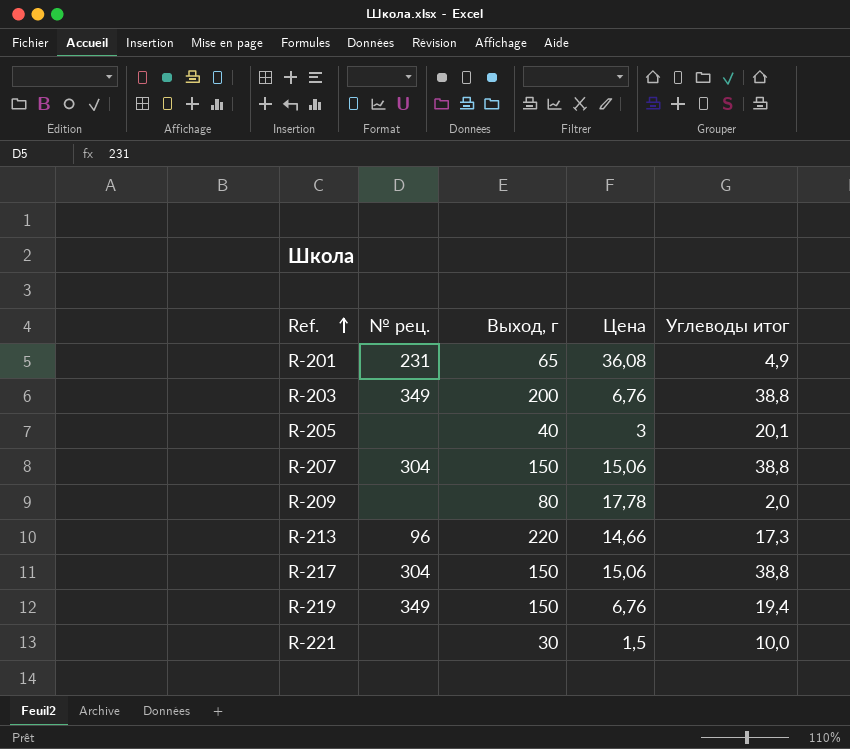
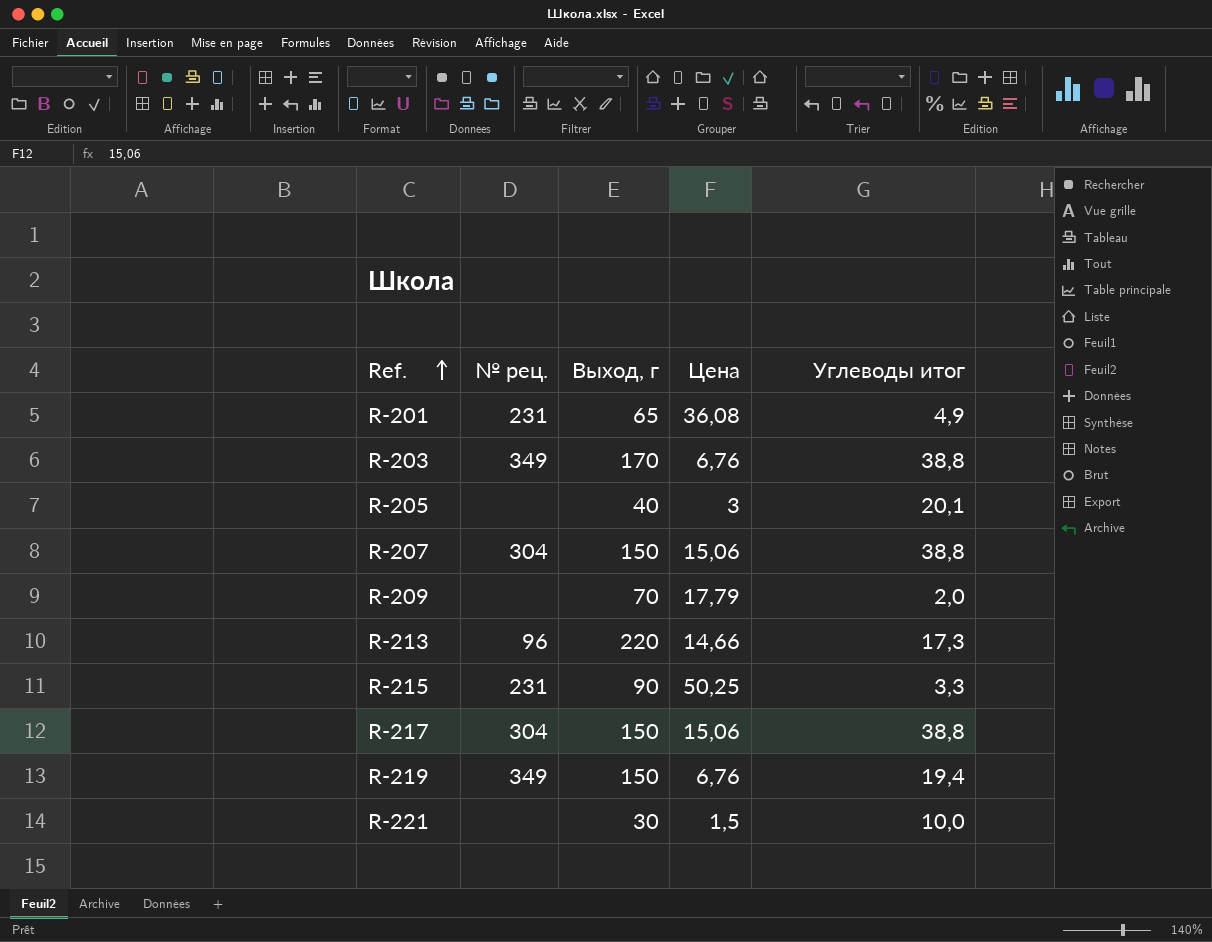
R-203 | Выход, г: 200 -> 170
R-209 | Выход, г: 80 -> 70
R-209 | Цена: 17,78 -> 17,79
row R-215: none -> 231 | 90 | 50,25 | 3,3

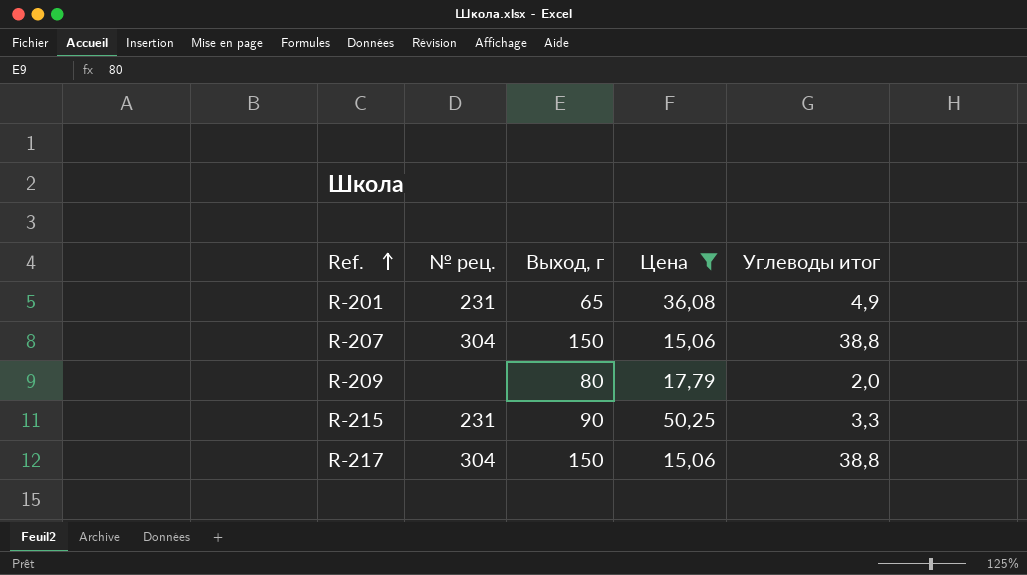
filter: none -> Цена >= 15,06
R-209 | Выход, г: 70 -> 80

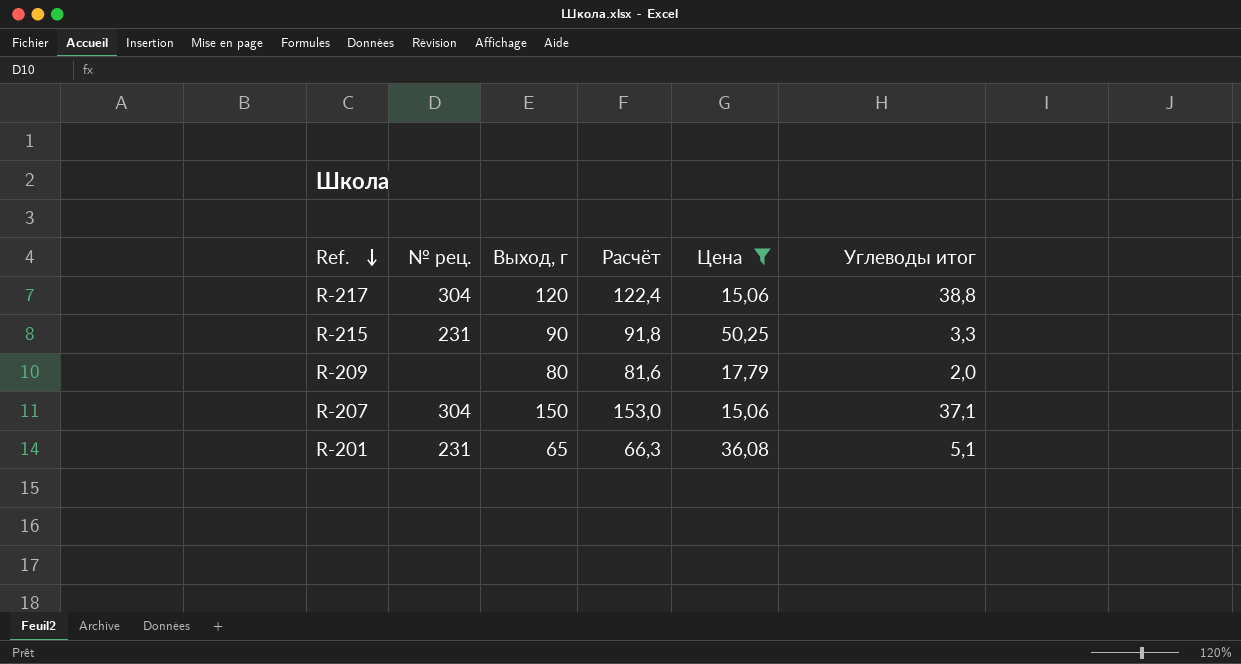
row order: Ref. ascending -> Ref. descending
column Расчёт | formula: none -> [Выход, г] * 1,02
R-217 | Выход, г: 150 -> 120
R-207 | Углеводы итог: 38,8 -> 37,1
R-201 | Углеводы итог: 4,9 -> 5,1

